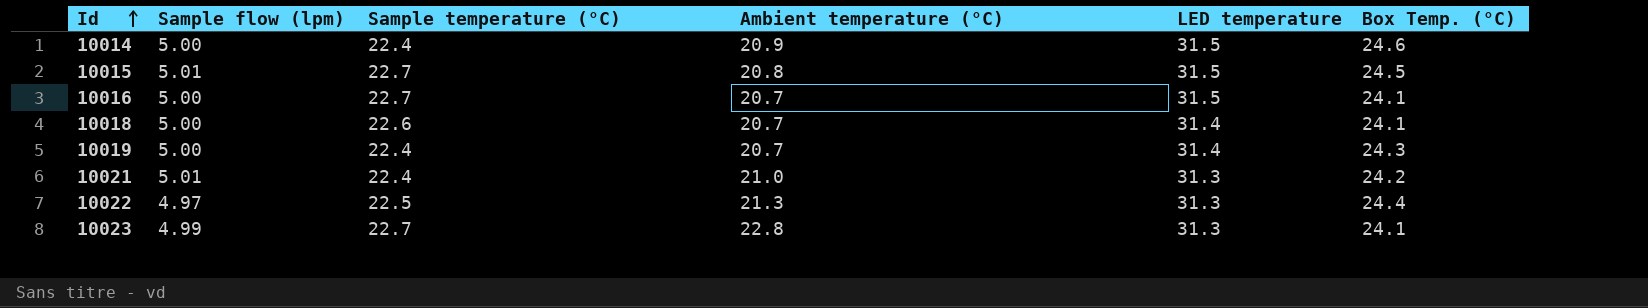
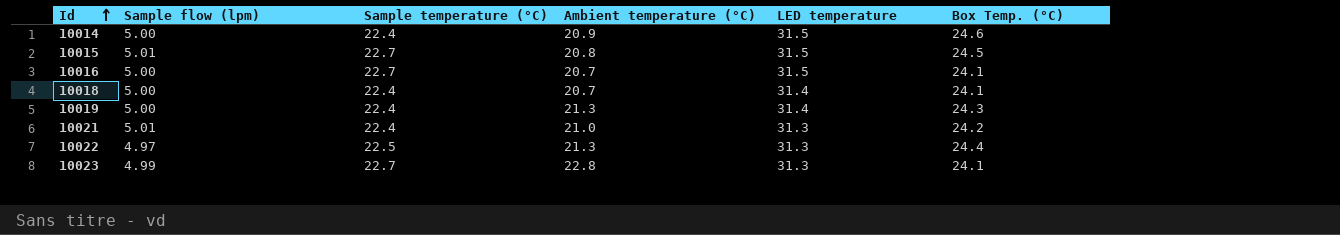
10018 | Sample temperature (°C): 22.6 -> 22.4
10019 | Ambient temperature (°C): 20.7 -> 21.3

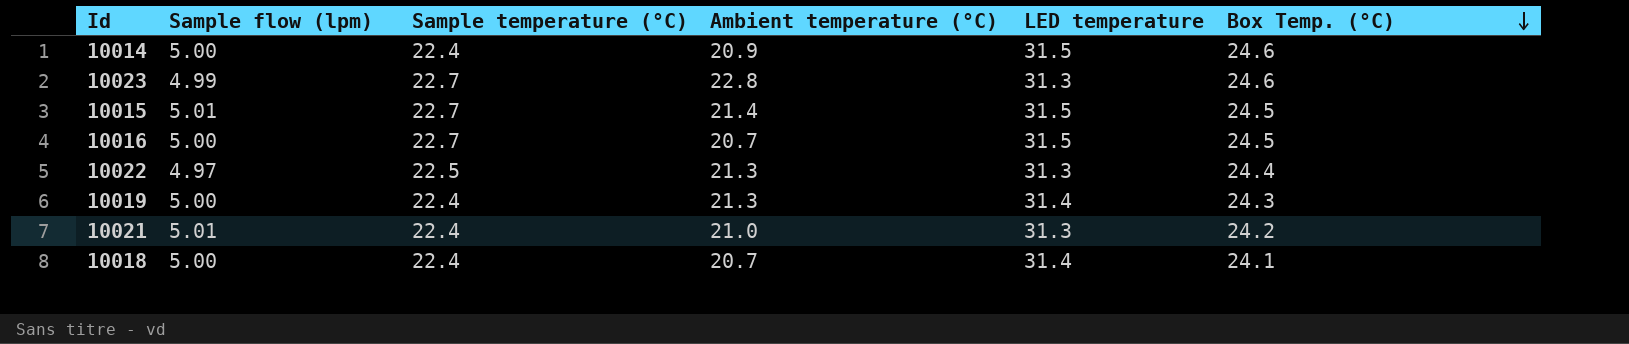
row order: Id ascending -> Box Temp. (°C) descending
10023 | Box Temp. (°C): 24.1 -> 24.6
10015 | Ambient temperature (°C): 20.8 -> 21.4
10016 | Box Temp. (°C): 24.1 -> 24.5

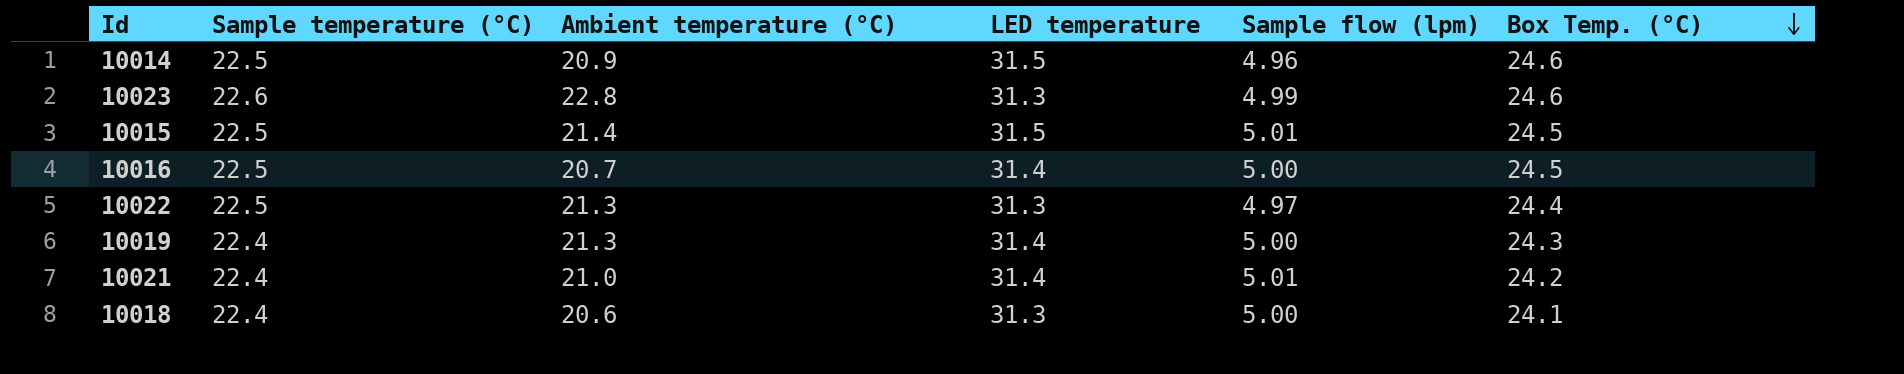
column Sample flow (lpm) | position: 2 -> 5
10014 | Sample temperature (°C): 22.4 -> 22.5
10014 | Sample flow (lpm): 5.00 -> 4.96
10023 | Sample temperature (°C): 22.7 -> 22.6
10015 | Sample temperature (°C): 22.7 -> 22.5
10016 | Sample temperature (°C): 22.7 -> 22.5
10016 | LED temperature: 31.5 -> 31.4
10021 | LED temperature: 31.3 -> 31.4
10018 | Ambient temperature (°C): 20.7 -> 20.6
10018 | LED temperature: 31.4 -> 31.3

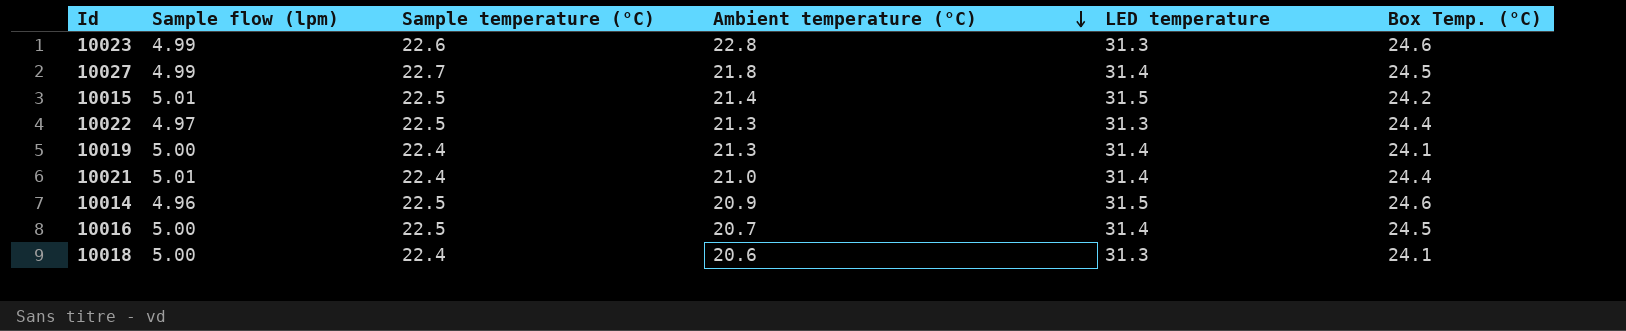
row order: Box Temp. (°C) descending -> Ambient temperature (°C) descending
column Sample flow (lpm) | position: 5 -> 2
row 10027: none -> 4.99 | 22.7 | 21.8 | 31.4 | 24.5
10015 | Box Temp. (°C): 24.5 -> 24.2
10019 | Box Temp. (°C): 24.3 -> 24.1
10021 | Box Temp. (°C): 24.2 -> 24.4

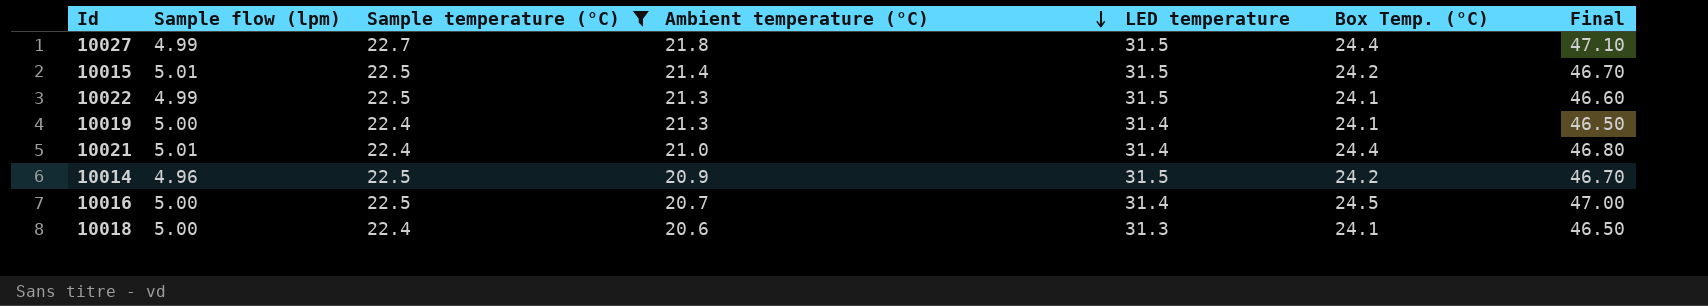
filter: none -> Sample temperature (°C) != 22.6
column Final | formula: none -> [Sample temperature (°C)] + [Box Temp. (°C)]
10027 | LED temperature: 31.4 -> 31.5
10027 | Box Temp. (°C): 24.5 -> 24.4
10022 | Sample flow (lpm): 4.97 -> 4.99
10022 | LED temperature: 31.3 -> 31.5
10022 | Box Temp. (°C): 24.4 -> 24.1
10014 | Box Temp. (°C): 24.6 -> 24.2

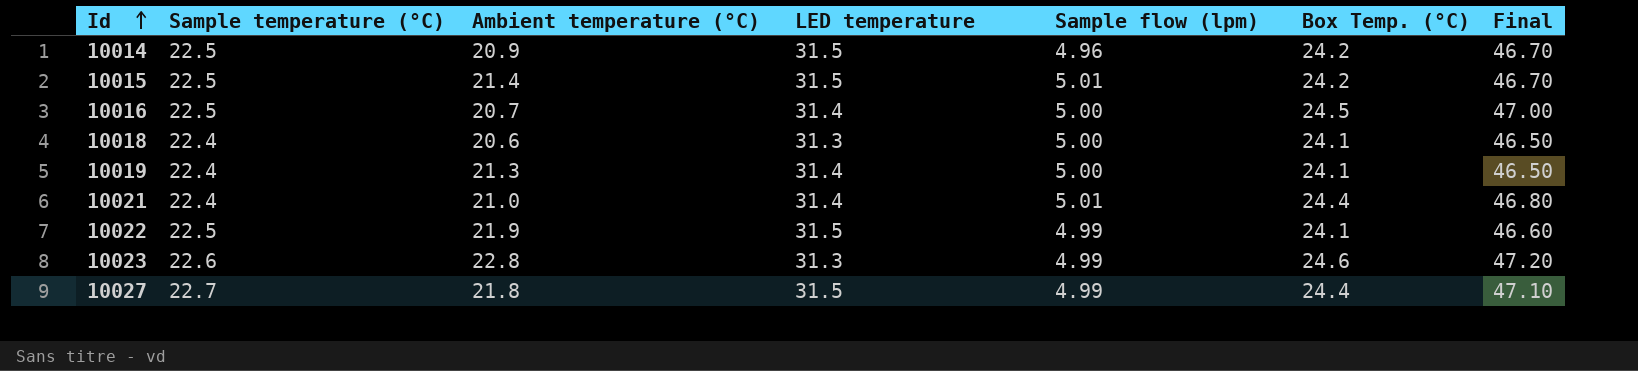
filter: Sample temperature (°C) != 22.6 -> none
row order: Ambient temperature (°C) descending -> Id ascending
column Sample flow (lpm) | position: 2 -> 5
10022 | Ambient temperature (°C): 21.3 -> 21.9

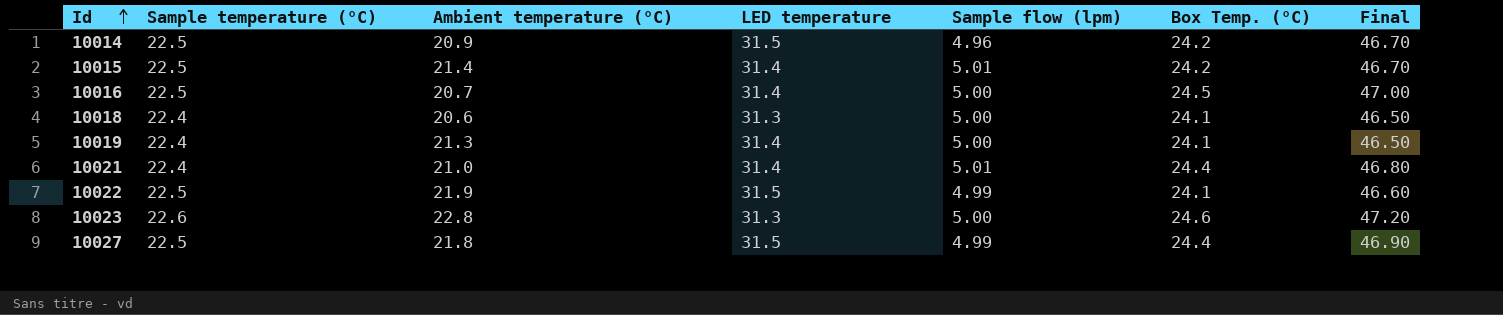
10015 | LED temperature: 31.5 -> 31.4
10023 | Sample flow (lpm): 4.99 -> 5.00
10027 | Sample temperature (°C): 22.7 -> 22.5
10027 | Final: 47.10 -> 46.90

